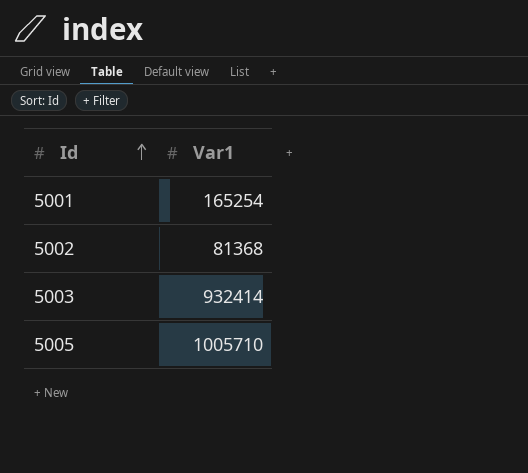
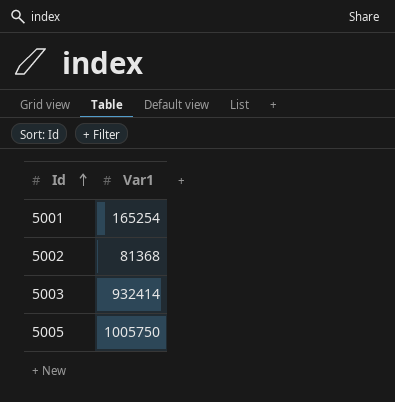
5005 | Var1: 1005710 -> 1005750

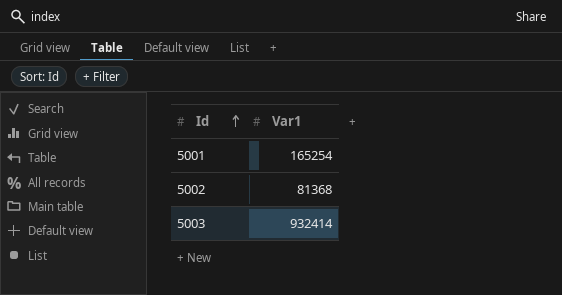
row 5005: 1005750 -> none

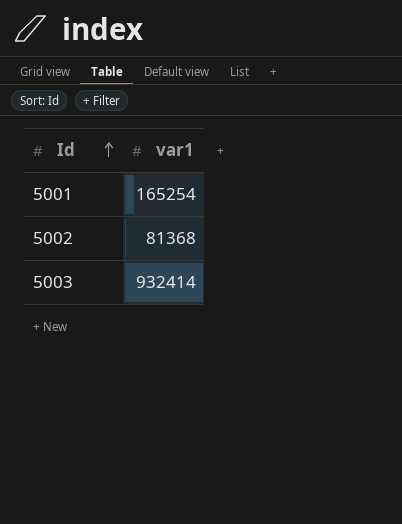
column name: Var1 -> var1

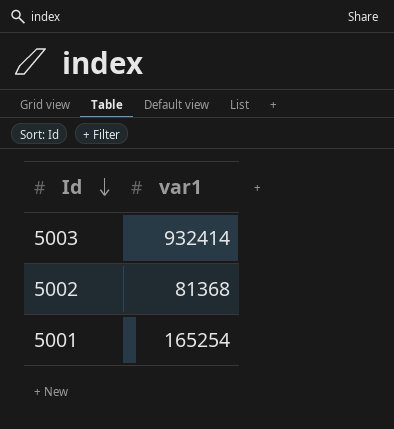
row order: Id ascending -> Id descending

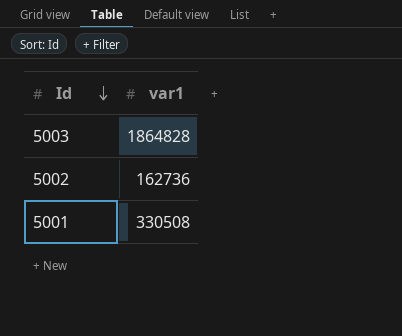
5003 | var1: 932414 -> 1864828
5002 | var1: 81368 -> 162736
5001 | var1: 165254 -> 330508

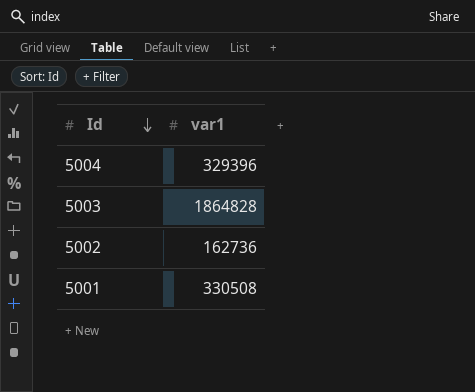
row 5004: none -> 329396

